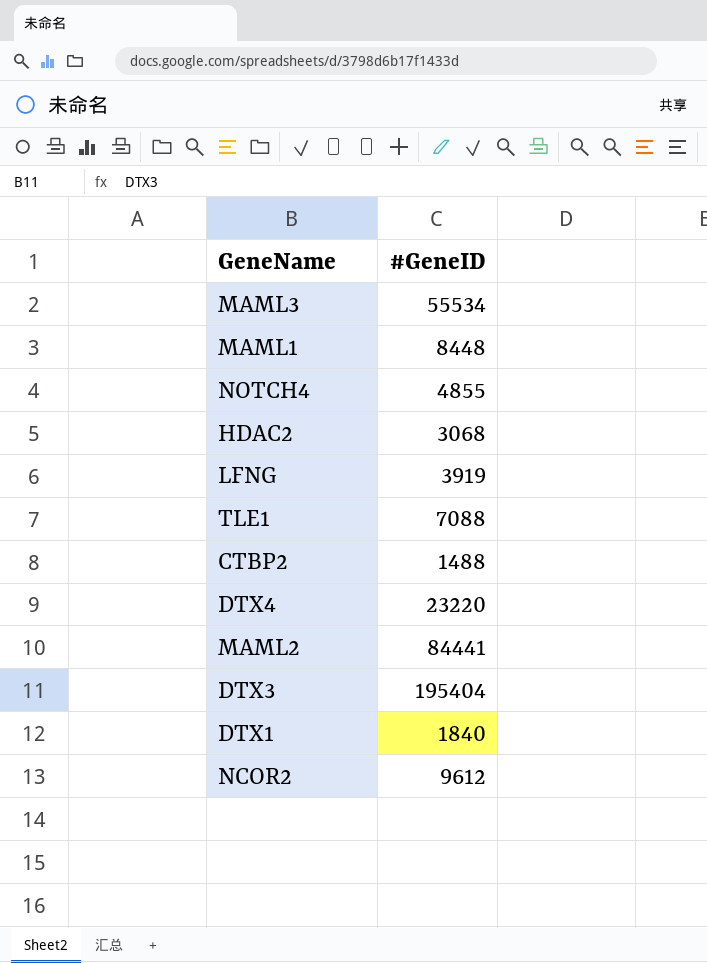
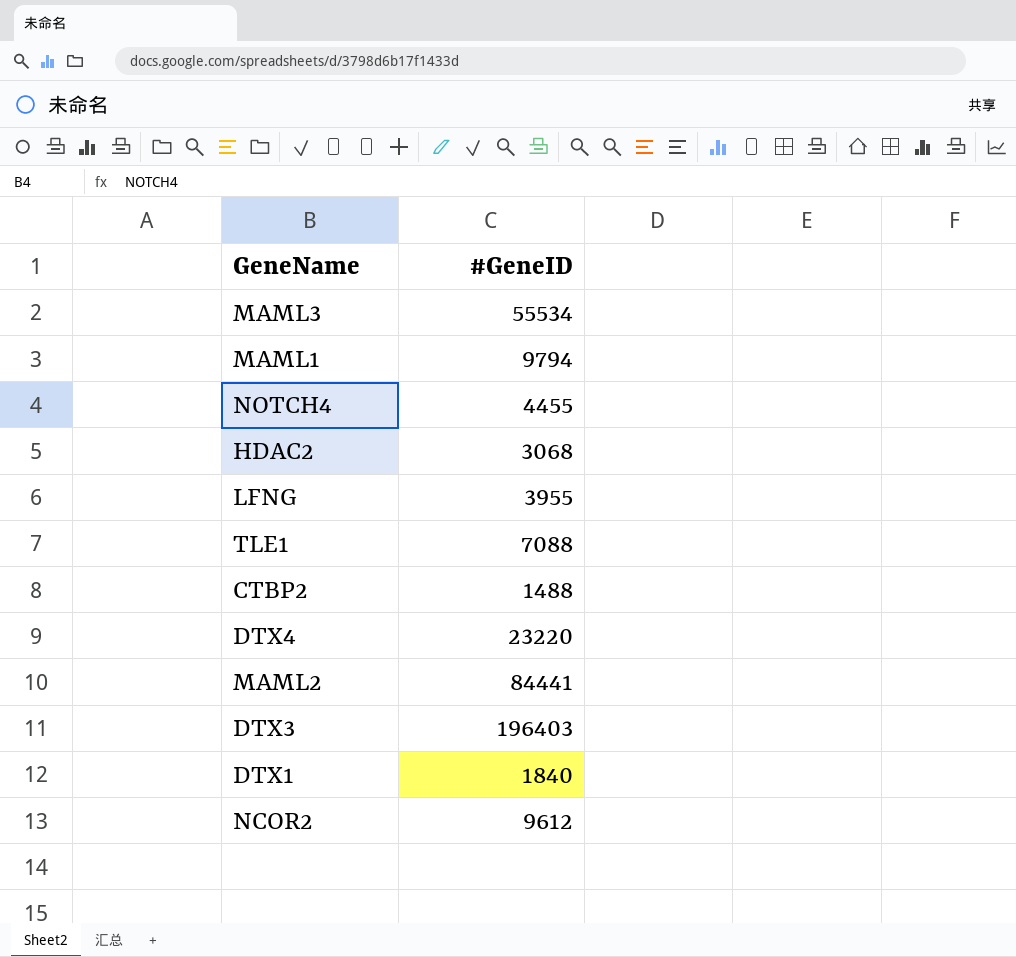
MAML1 | #GeneID: 8448 -> 9794
NOTCH4 | #GeneID: 4855 -> 4455
LFNG | #GeneID: 3919 -> 3955
DTX3 | #GeneID: 195404 -> 196403

